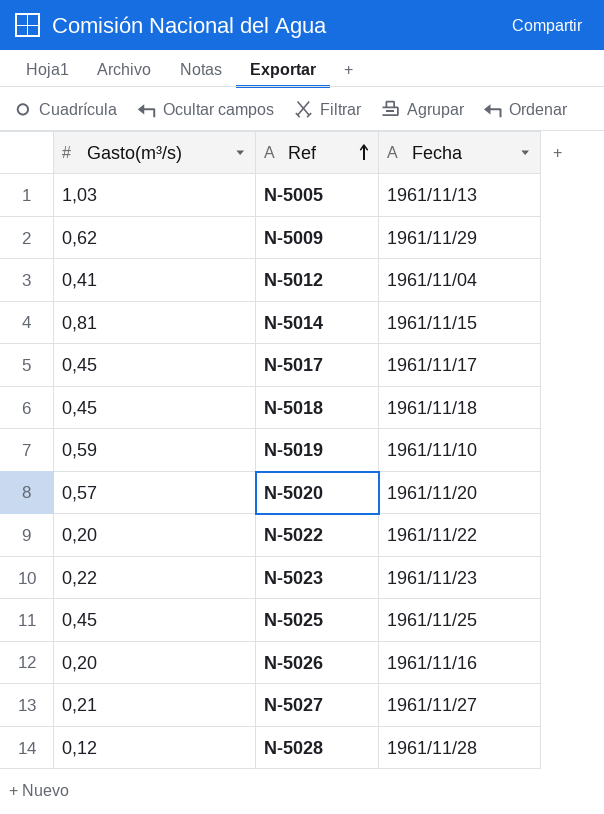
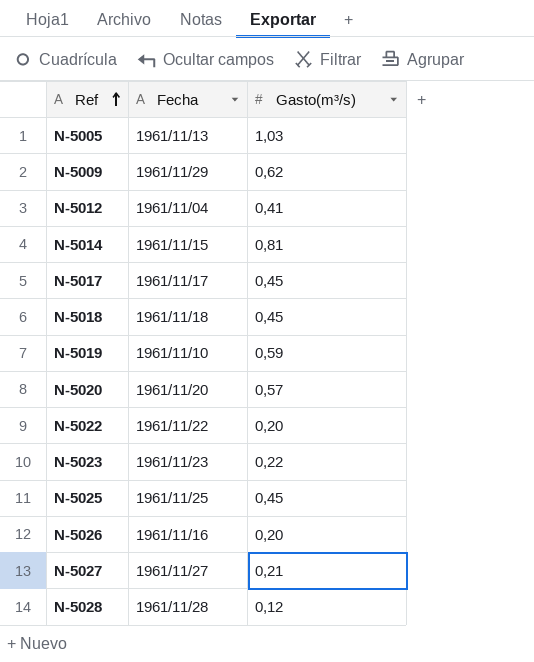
column Gasto(m³/s) | position: 1 -> 3

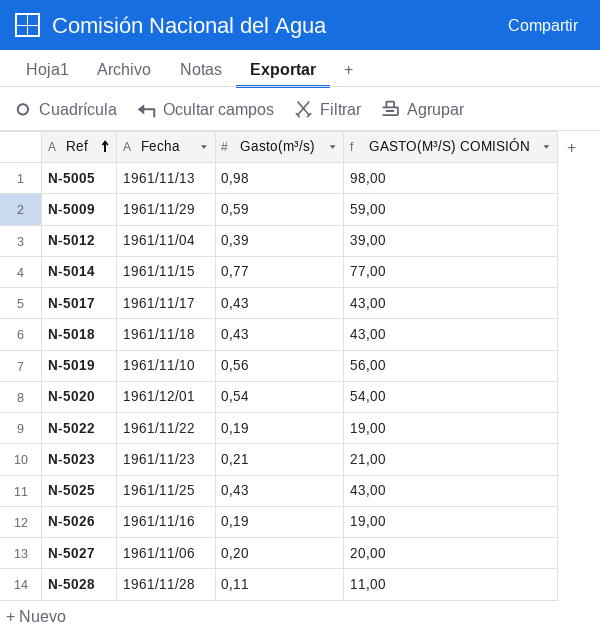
column GASTO(M³/S) COMISIÓN | formula: none -> [Gasto(m³/s)] * 100
N-5005 | Gasto(m³/s): 1,03 -> 0,98
N-5009 | Gasto(m³/s): 0,62 -> 0,59
N-5012 | Gasto(m³/s): 0,41 -> 0,39
N-5014 | Gasto(m³/s): 0,81 -> 0,77
N-5017 | Gasto(m³/s): 0,45 -> 0,43
N-5018 | Gasto(m³/s): 0,45 -> 0,43
N-5019 | Gasto(m³/s): 0,59 -> 0,56
N-5020 | Fecha: 1961/11/20 -> 1961/12/01
N-5020 | Gasto(m³/s): 0,57 -> 0,54
N-5022 | Gasto(m³/s): 0,20 -> 0,19
N-5023 | Gasto(m³/s): 0,22 -> 0,21
N-5025 | Gasto(m³/s): 0,45 -> 0,43
N-5026 | Gasto(m³/s): 0,20 -> 0,19
N-5027 | Fecha: 1961/11/27 -> 1961/11/06
N-5027 | Gasto(m³/s): 0,21 -> 0,20
N-5028 | Gasto(m³/s): 0,12 -> 0,11

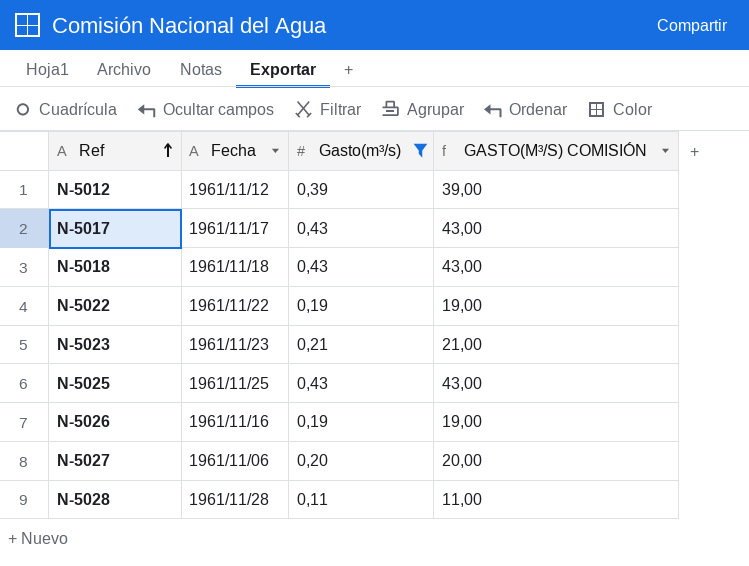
filter: none -> Gasto(m³/s) <= 0,43
N-5012 | Fecha: 1961/11/04 -> 1961/11/12

